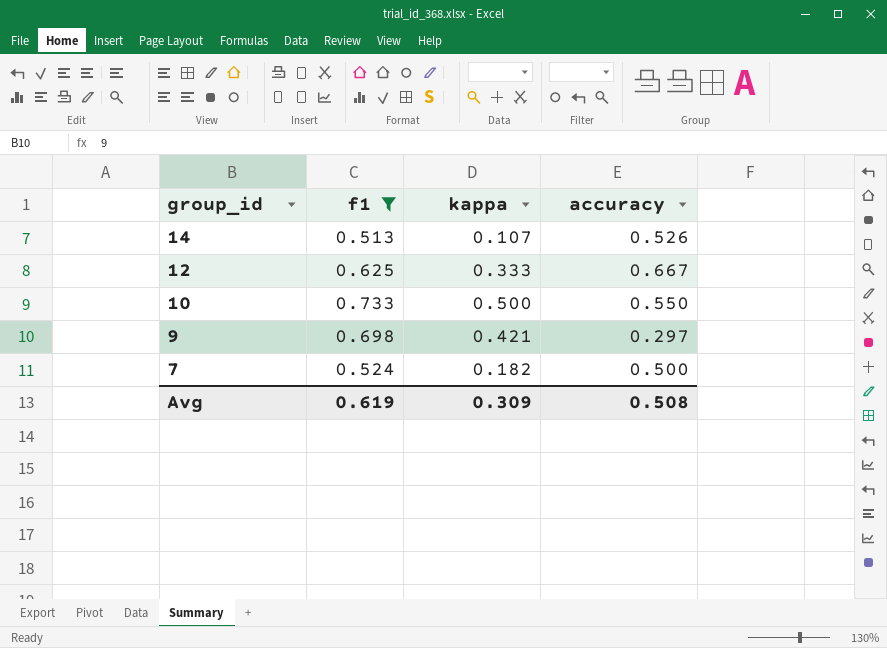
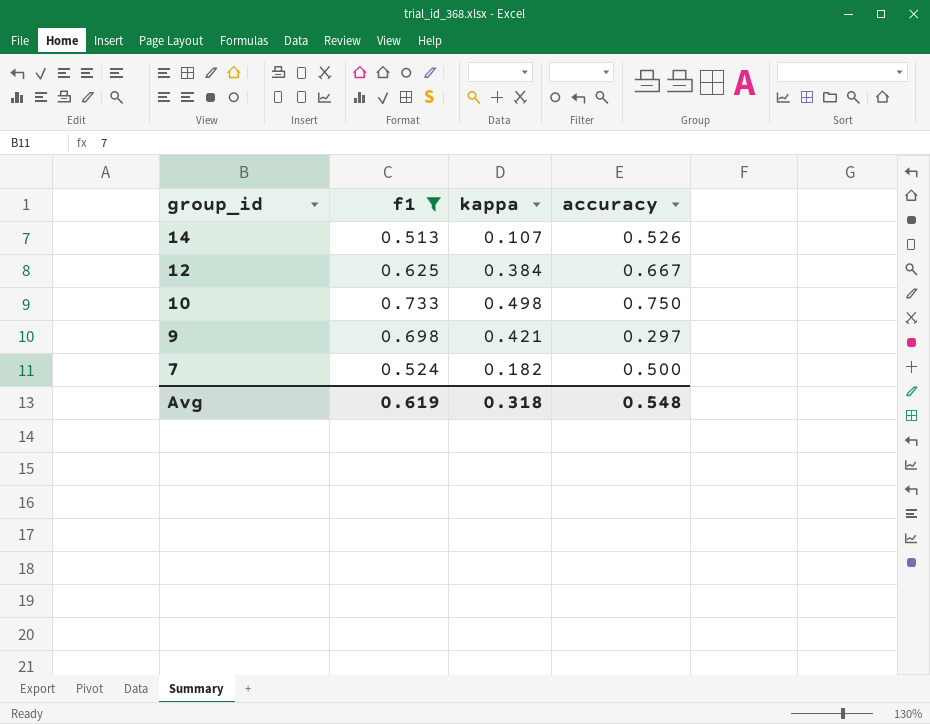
12 | kappa: 0.333 -> 0.384
10 | kappa: 0.500 -> 0.498
10 | accuracy: 0.550 -> 0.750
Avg | kappa: 0.309 -> 0.318
Avg | accuracy: 0.508 -> 0.548

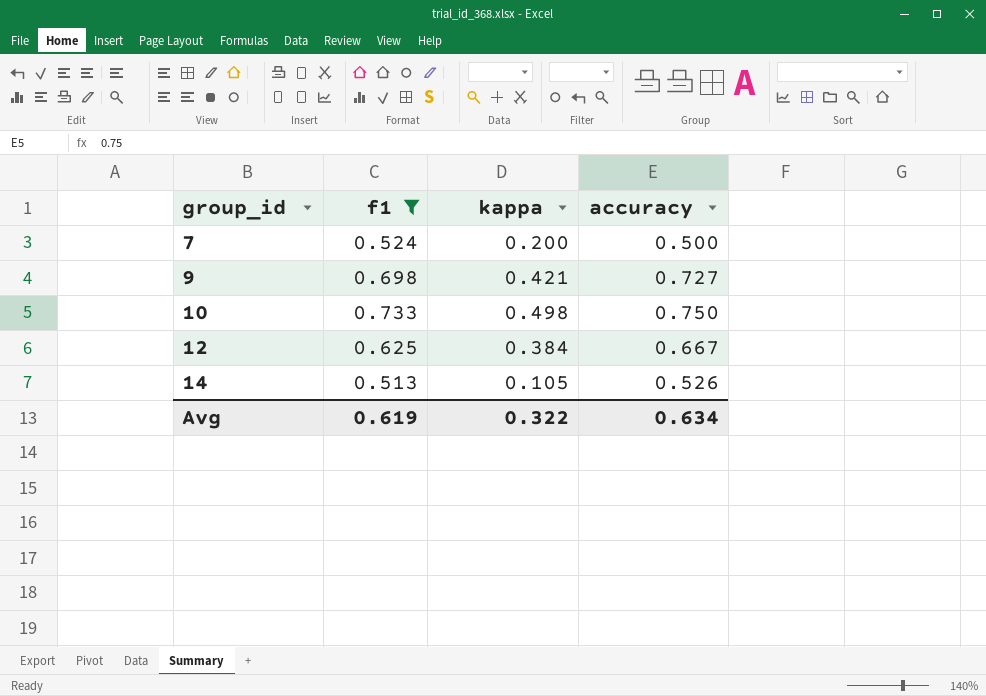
row order: group_id descending -> group_id ascending
7 | kappa: 0.182 -> 0.200
9 | accuracy: 0.297 -> 0.727
14 | kappa: 0.107 -> 0.105
Avg | kappa: 0.318 -> 0.322
Avg | accuracy: 0.548 -> 0.634

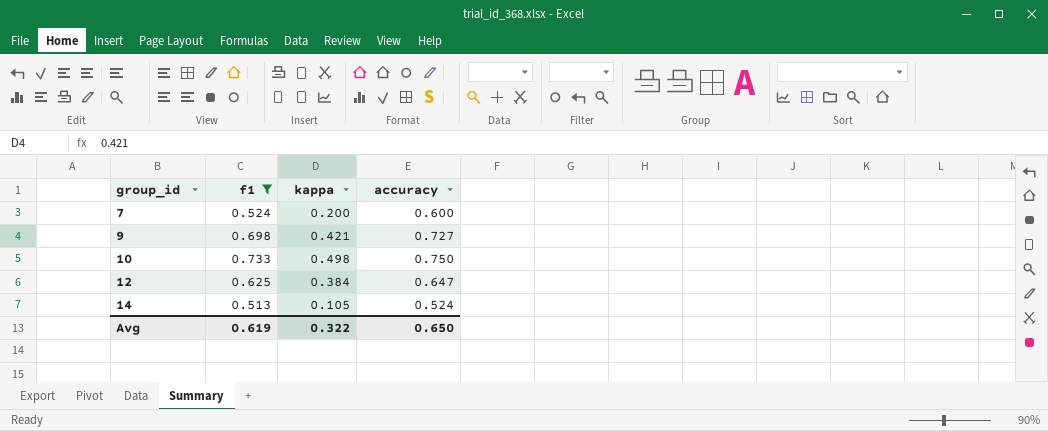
7 | accuracy: 0.500 -> 0.600
12 | accuracy: 0.667 -> 0.647
14 | accuracy: 0.526 -> 0.524
Avg | accuracy: 0.634 -> 0.650

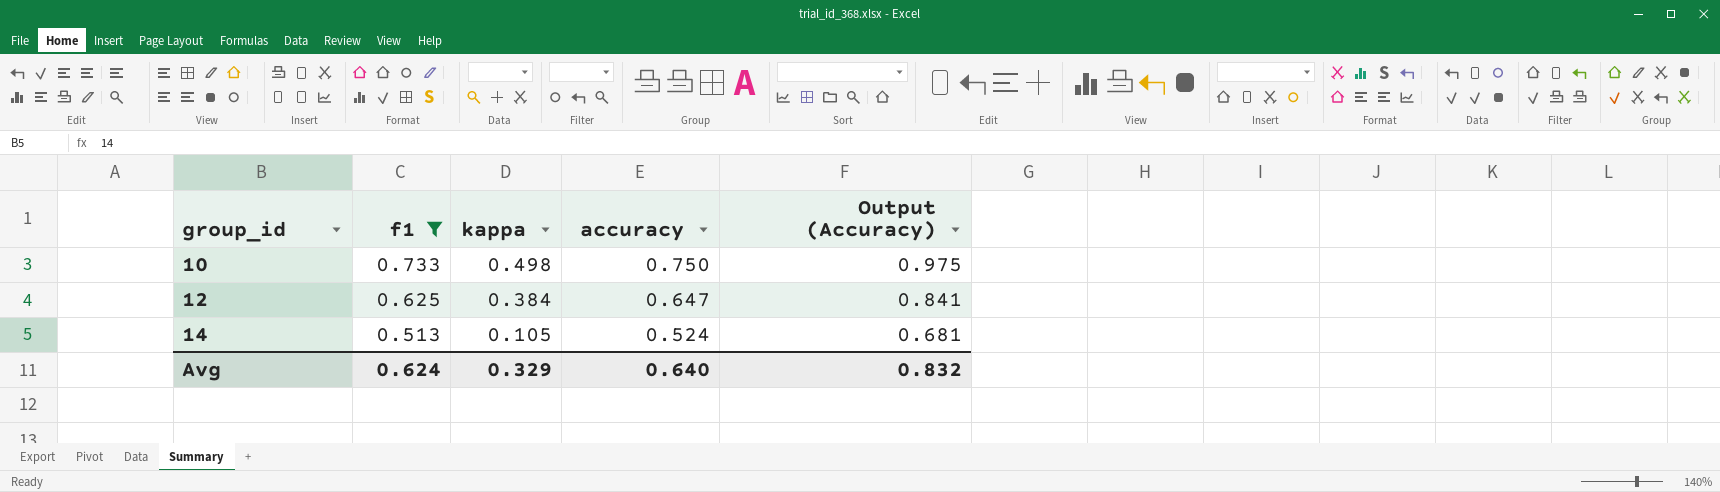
column Output (Accuracy) | formula: none -> [accuracy] * 1.3
row 7: 0.524 | 0.200 | 0.600 -> none
row 9: 0.698 | 0.421 | 0.727 -> none
Avg | f1: 0.619 -> 0.624
Avg | kappa: 0.322 -> 0.329
Avg | accuracy: 0.650 -> 0.640

